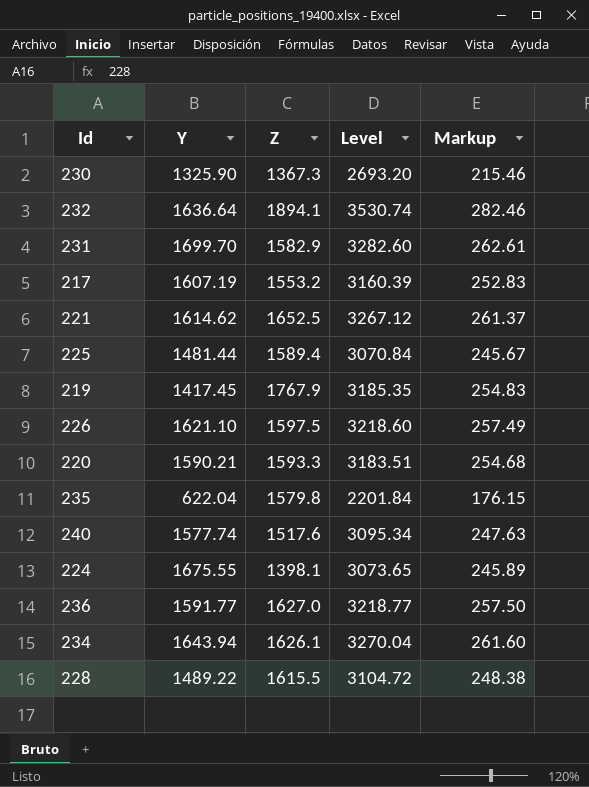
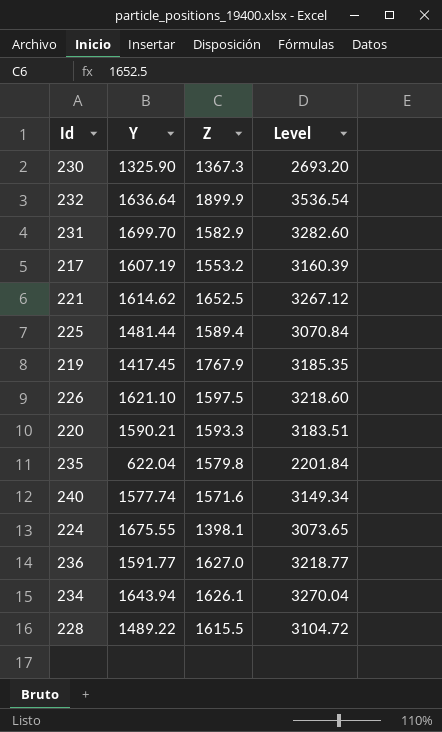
column Markup | formula: [Level] * 0.08 -> none
232 | Z: 1894.1 -> 1899.9
232 | Level: 3530.74 -> 3536.54
240 | Z: 1517.6 -> 1571.6
240 | Level: 3095.34 -> 3149.34

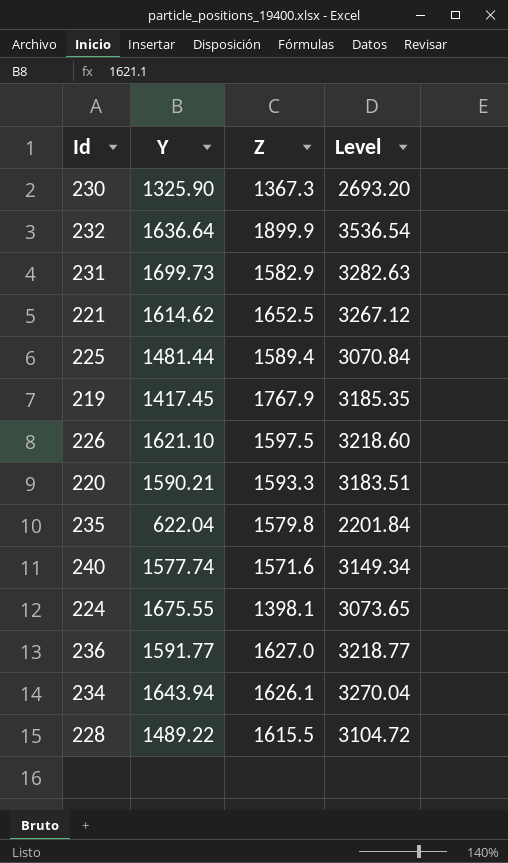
row 217: 1607.19 | 1553.2 | 3160.39 -> none
231 | Y: 1699.70 -> 1699.73
231 | Level: 3282.60 -> 3282.63

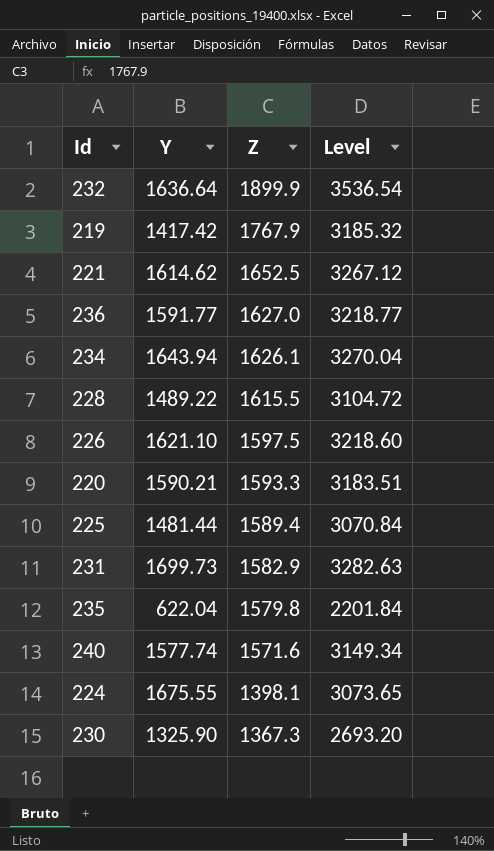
row order: none -> Z descending
219 | Y: 1417.45 -> 1417.42
219 | Level: 3185.35 -> 3185.32

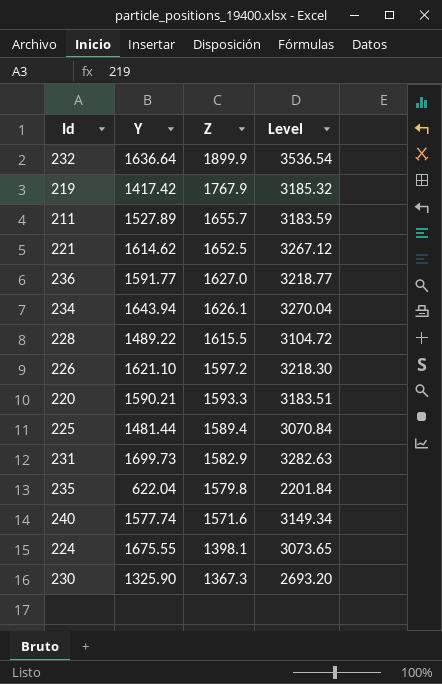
row 211: none -> 1527.89 | 1655.7 | 3183.59
226 | Z: 1597.5 -> 1597.2
226 | Level: 3218.60 -> 3218.30

